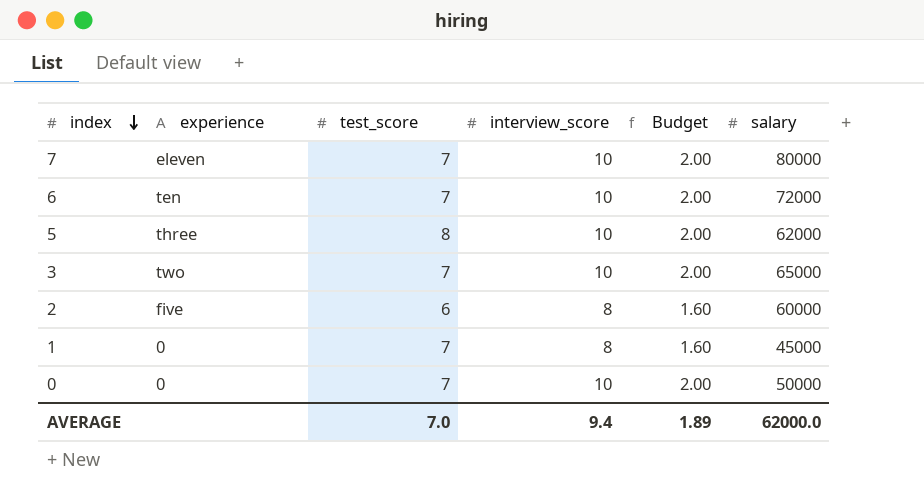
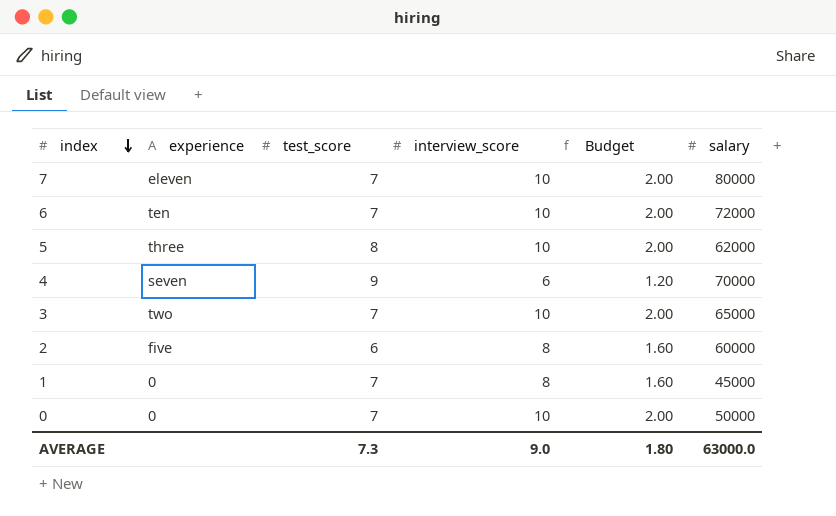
row 4: none -> seven | 9 | 6 | 1.20 | 70000
AVERAGE | test_score: 7.0 -> 7.3
AVERAGE | interview_score: 9.4 -> 9.0
AVERAGE | Budget: 1.89 -> 1.80
AVERAGE | salary: 62000.0 -> 63000.0

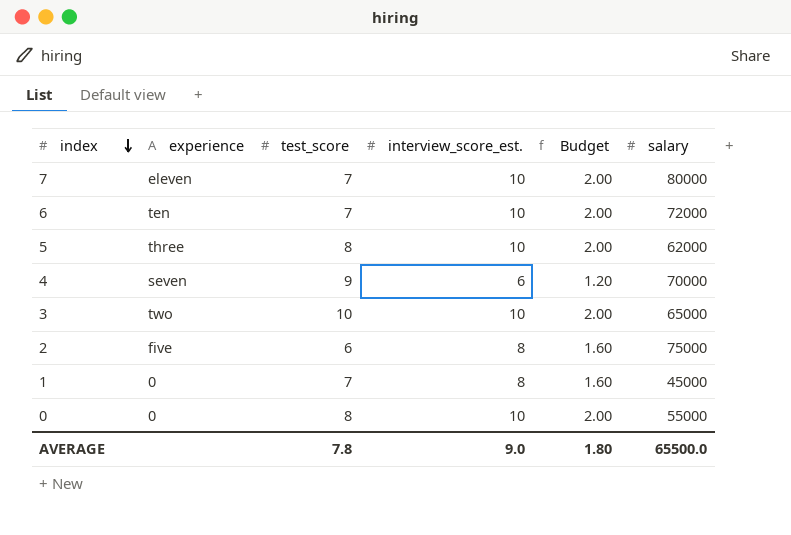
column name: interview_score -> interview_score_est.
3 | test_score: 7 -> 10
2 | salary: 60000 -> 75000
0 | test_score: 7 -> 8
0 | salary: 50000 -> 55000
AVERAGE | test_score: 7.3 -> 7.8
AVERAGE | salary: 63000.0 -> 65500.0

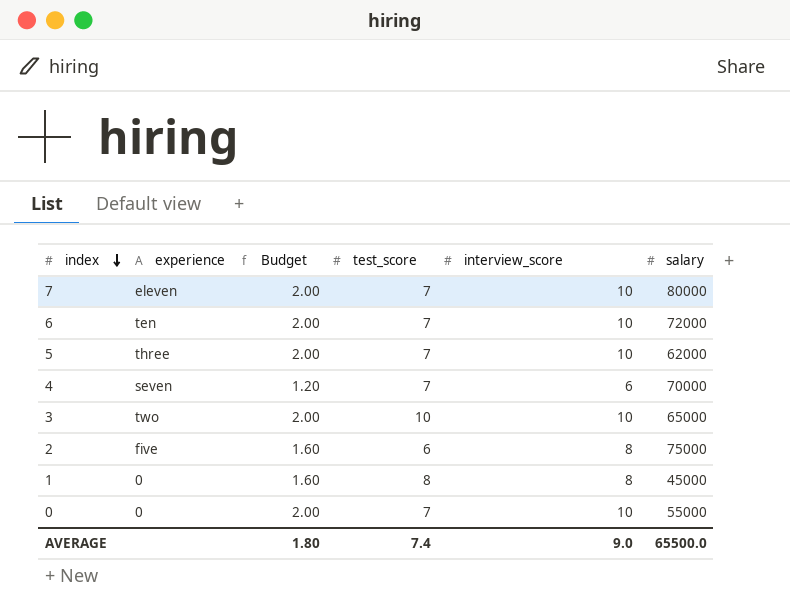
column Budget | position: 5 -> 3
column name: interview_score_est. -> interview_score
5 | test_score: 8 -> 7
4 | test_score: 9 -> 7
1 | test_score: 7 -> 8
0 | test_score: 8 -> 7
AVERAGE | test_score: 7.8 -> 7.4

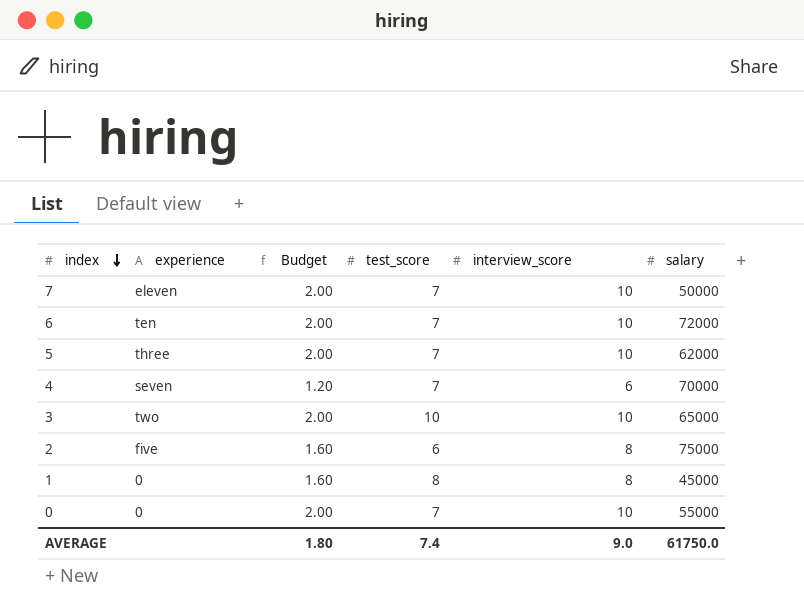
7 | salary: 80000 -> 50000
AVERAGE | salary: 65500.0 -> 61750.0

